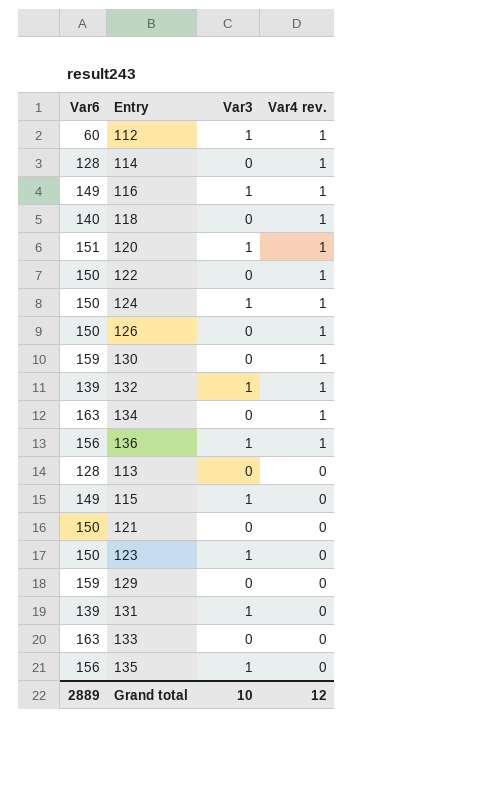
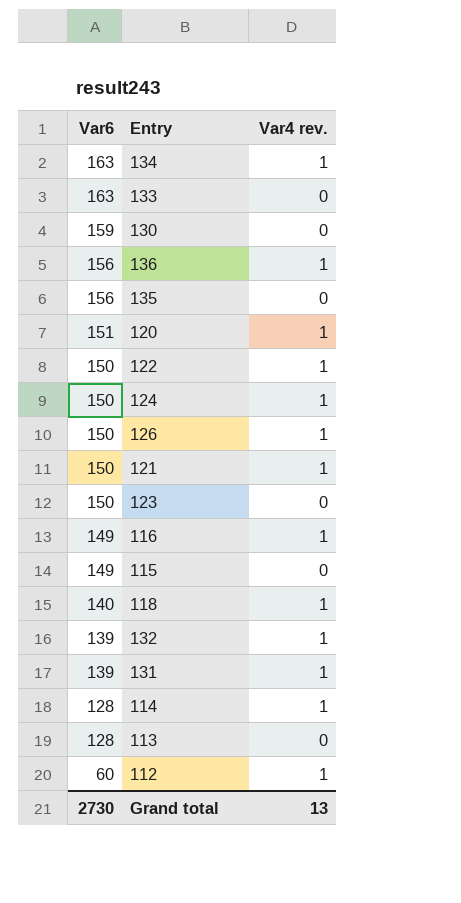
row order: Var4 rev. descending -> Var6 descending
column Var3 | position: 3 -> none
row 129: 159 | 0 | 0 -> none
130 | Var4 rev.: 1 -> 0
121 | Var4 rev.: 0 -> 1
131 | Var4 rev.: 0 -> 1
Grand total | Var6: 2889 -> 2730
Grand total | Var4 rev.: 12 -> 13

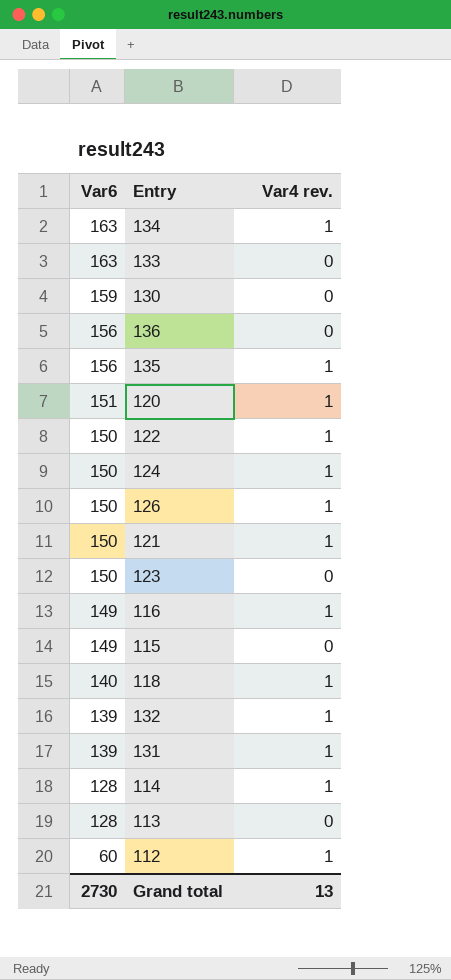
136 | Var4 rev.: 1 -> 0
135 | Var4 rev.: 0 -> 1

